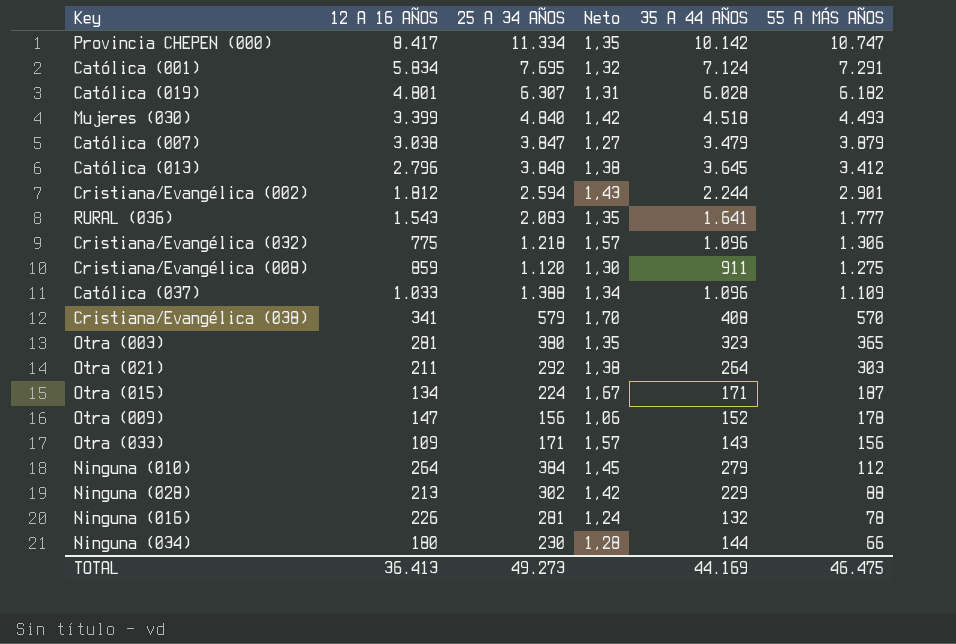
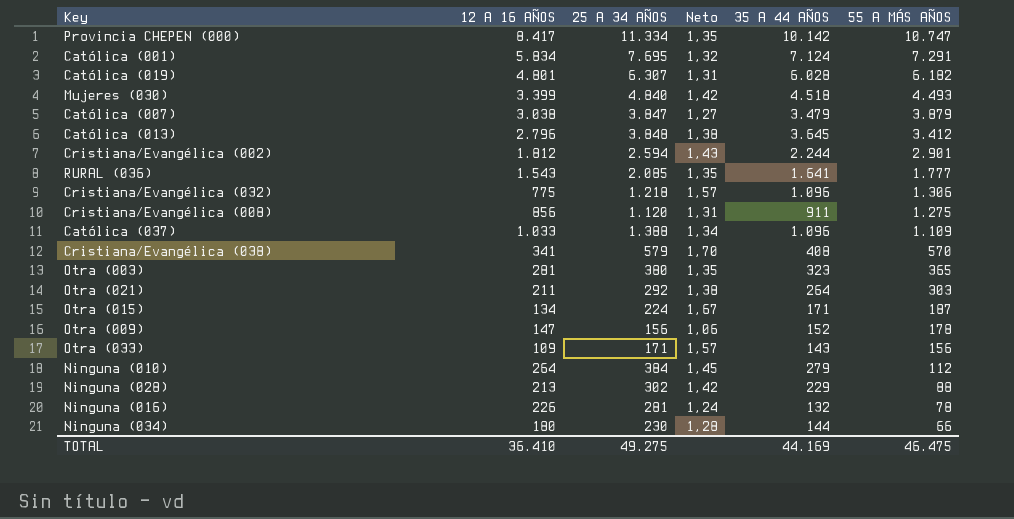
RURAL (036) | 25 A 34 AÑOS: 2.083 -> 2.085
Cristiana/Evangélica (008) | 12 A 16 AÑOS: 859 -> 856
Cristiana/Evangélica (008) | Neto: 1,30 -> 1,31
TOTAL | 12 A 16 AÑOS: 36.413 -> 36.410
TOTAL | 25 A 34 AÑOS: 49.273 -> 49.275

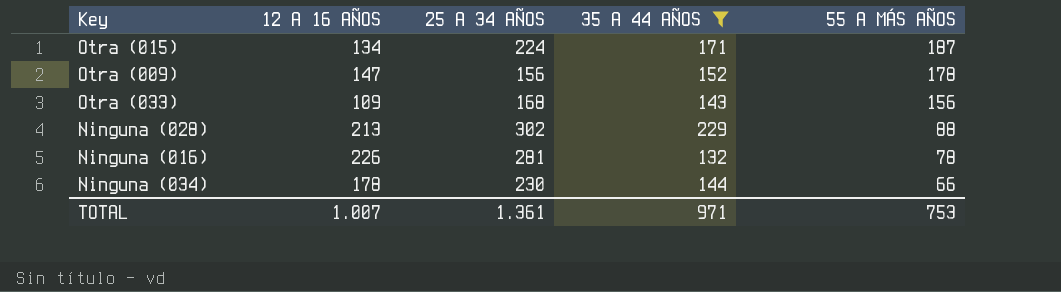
filter: none -> 35 A 44 AÑOS <= 229
column Neto | formula: [25 A 34 AÑOS] / [12 A 16 AÑOS] -> none
Otra (033) | 25 A 34 AÑOS: 171 -> 168
Ninguna (034) | 12 A 16 AÑOS: 180 -> 178
TOTAL | 12 A 16 AÑOS: 36.410 -> 1.007
TOTAL | 25 A 34 AÑOS: 49.275 -> 1.361
TOTAL | 35 A 44 AÑOS: 44.169 -> 971
TOTAL | 55 A MÁS AÑOS: 46.475 -> 753

